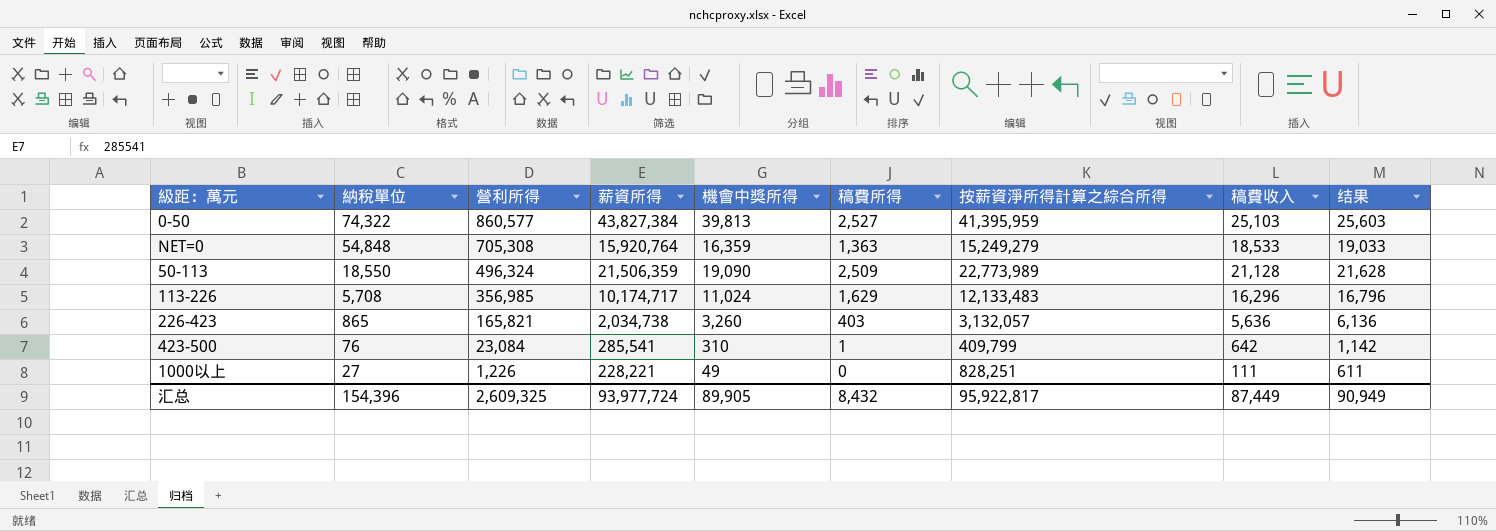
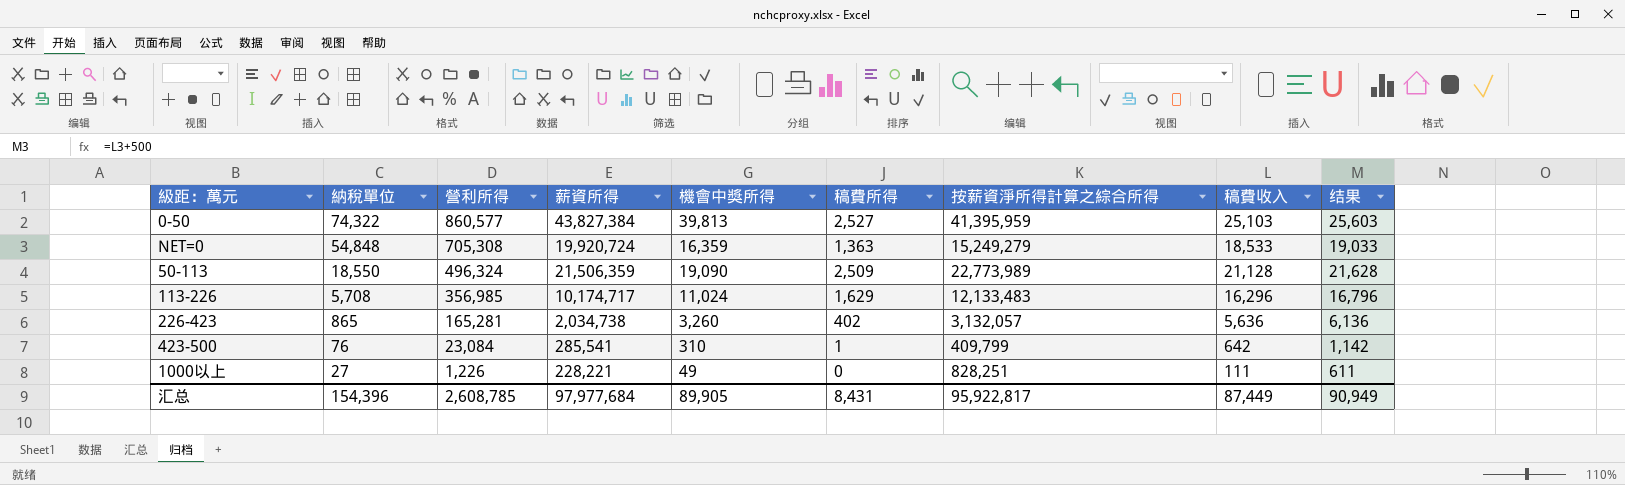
NET=0 | 薪資所得: 15,920,764 -> 19,920,724
226-423 | 營利所得: 165,821 -> 165,281
226-423 | 稿費所得: 403 -> 402
汇总 | 營利所得: 2,609,325 -> 2,608,785
汇总 | 薪資所得: 93,977,724 -> 97,977,684
汇总 | 稿費所得: 8,432 -> 8,431

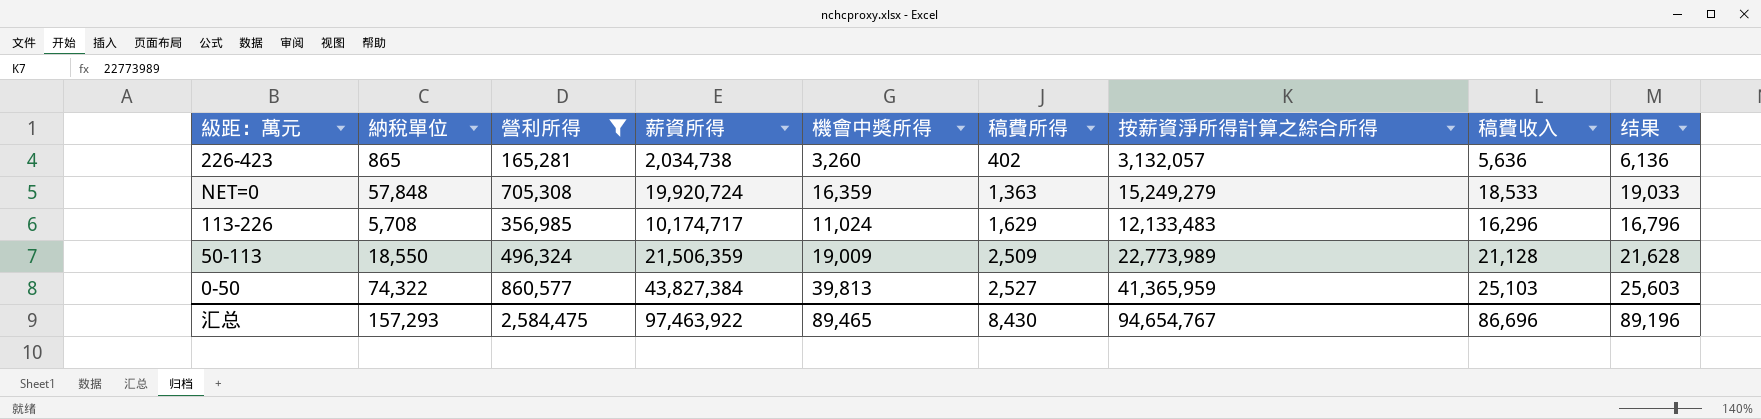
filter: none -> 營利所得 >= 165,281
row order: 納稅單位 descending -> 稿費所得 ascending
NET=0 | 納稅單位: 54,848 -> 57,848
50-113 | 機會中獎所得: 19,090 -> 19,009
0-50 | 按薪資淨所得計算之綜合所得: 41,395,959 -> 41,365,959
汇总 | 納稅單位: 154,396 -> 157,293
汇总 | 營利所得: 2,608,785 -> 2,584,475
汇总 | 薪資所得: 97,977,684 -> 97,463,922
汇总 | 機會中獎所得: 89,905 -> 89,465
汇总 | 稿費所得: 8,431 -> 8,430
汇总 | 按薪資淨所得計算之綜合所得: 95,922,817 -> 94,654,767
汇总 | 稿費收入: 87,449 -> 86,696
汇总 | 结果: 90,949 -> 89,196

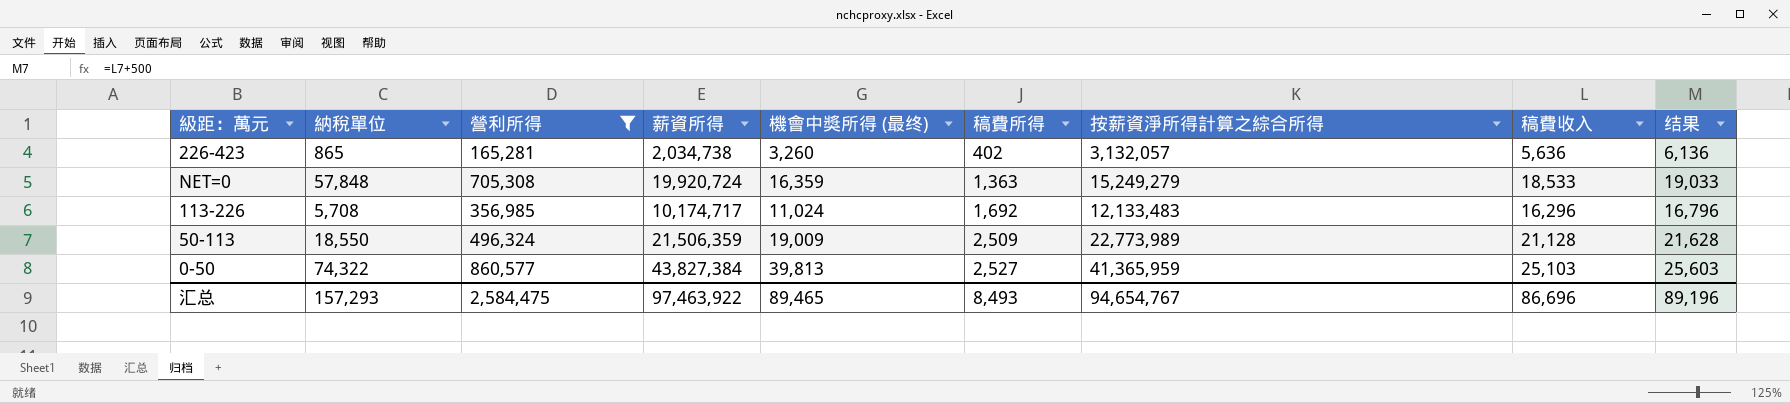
column name: 機會中獎所得 -> 機會中獎所得 (最终)
113-226 | 稿費所得: 1,629 -> 1,692
汇总 | 稿費所得: 8,430 -> 8,493

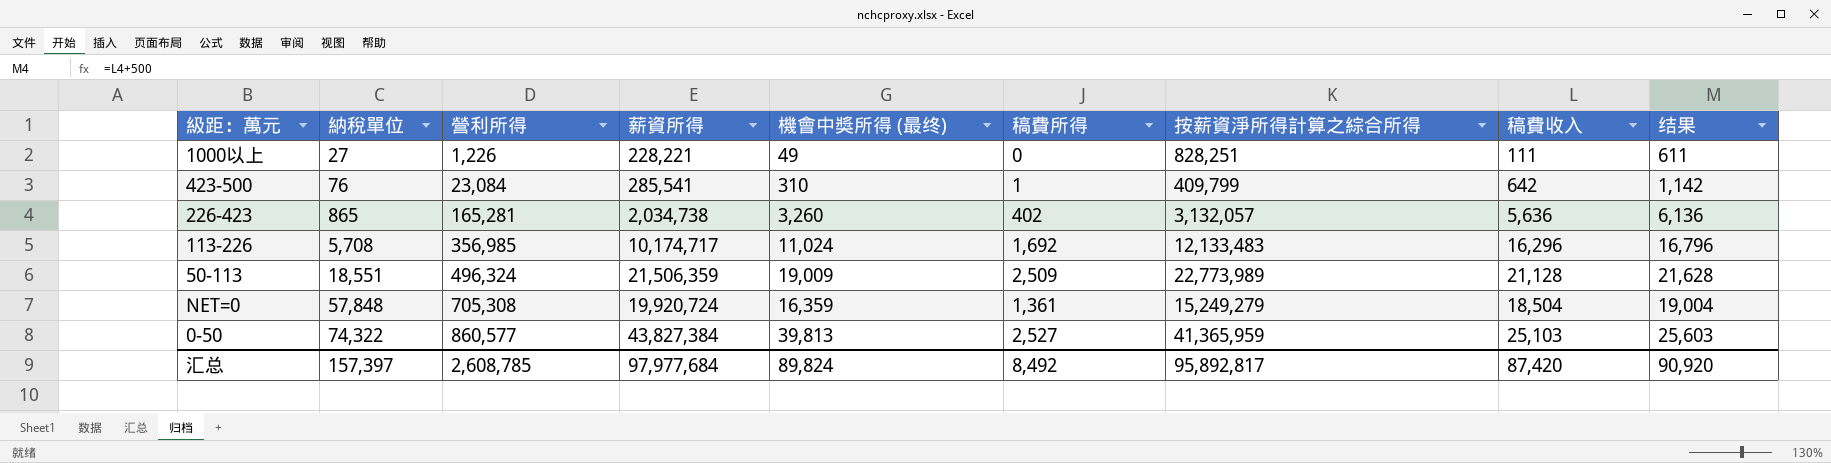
filter: 營利所得 >= 165,281 -> none
row order: 稿費所得 ascending -> 納稅單位 ascending
50-113 | 納稅單位: 18,550 -> 18,551
NET=0 | 稿費所得: 1,363 -> 1,361
NET=0 | 稿費收入: 18,533 -> 18,504
NET=0 | 结果: 19,033 -> 19,004
汇总 | 納稅單位: 157,293 -> 157,397
汇总 | 營利所得: 2,584,475 -> 2,608,785
汇总 | 薪資所得: 97,463,922 -> 97,977,684
汇总 | 機會中獎所得 (最终): 89,465 -> 89,824
汇总 | 稿費所得: 8,493 -> 8,492
汇总 | 按薪資淨所得計算之綜合所得: 94,654,767 -> 95,892,817
汇总 | 稿費收入: 86,696 -> 87,420
汇总 | 结果: 89,196 -> 90,920

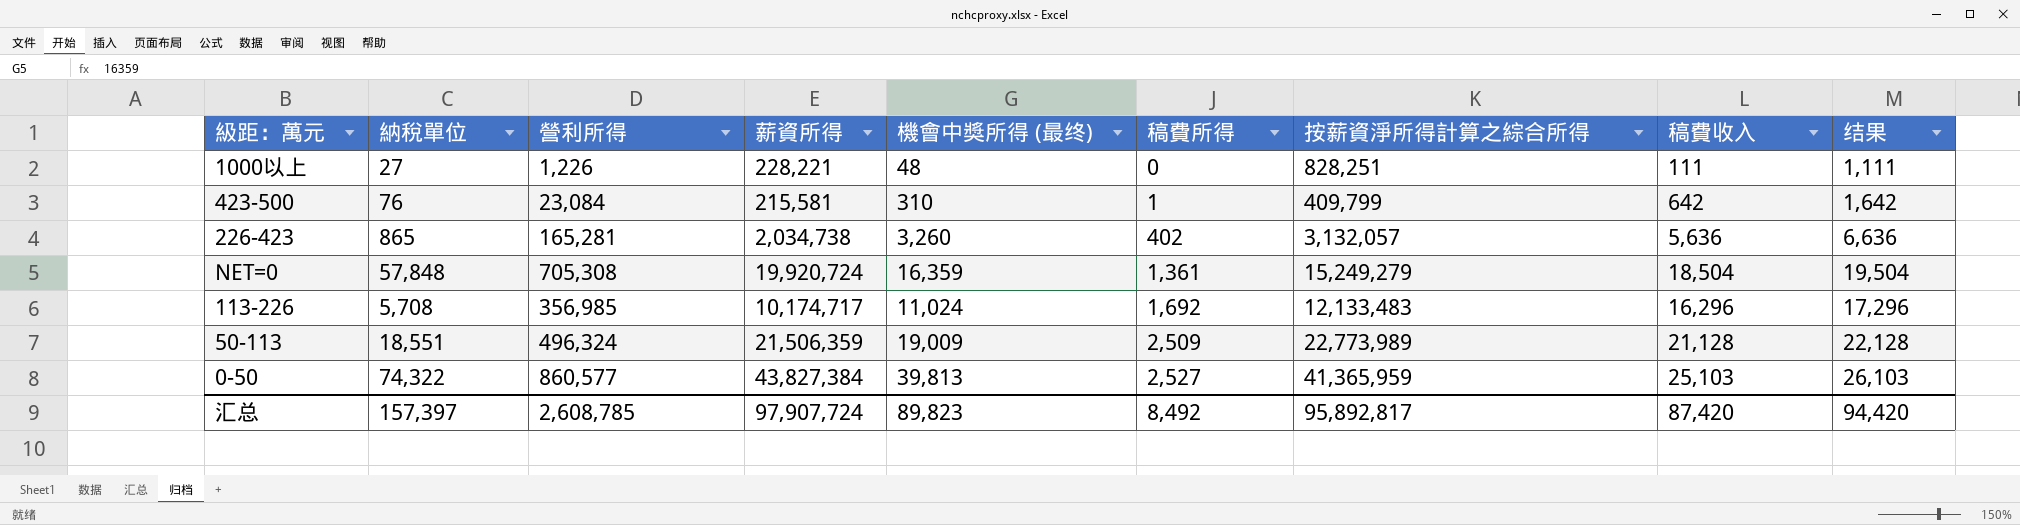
row order: 納稅單位 ascending -> 稿費所得 ascending
column 结果 | formula: [稿費收入] + 500 -> [稿費收入] + 1000
1000以上 | 機會中獎所得 (最终): 49 -> 48
423-500 | 薪資所得: 285,541 -> 215,581
汇总 | 薪資所得: 97,977,684 -> 97,907,724
汇总 | 機會中獎所得 (最终): 89,824 -> 89,823
汇总 | 结果: 90,920 -> 94,420

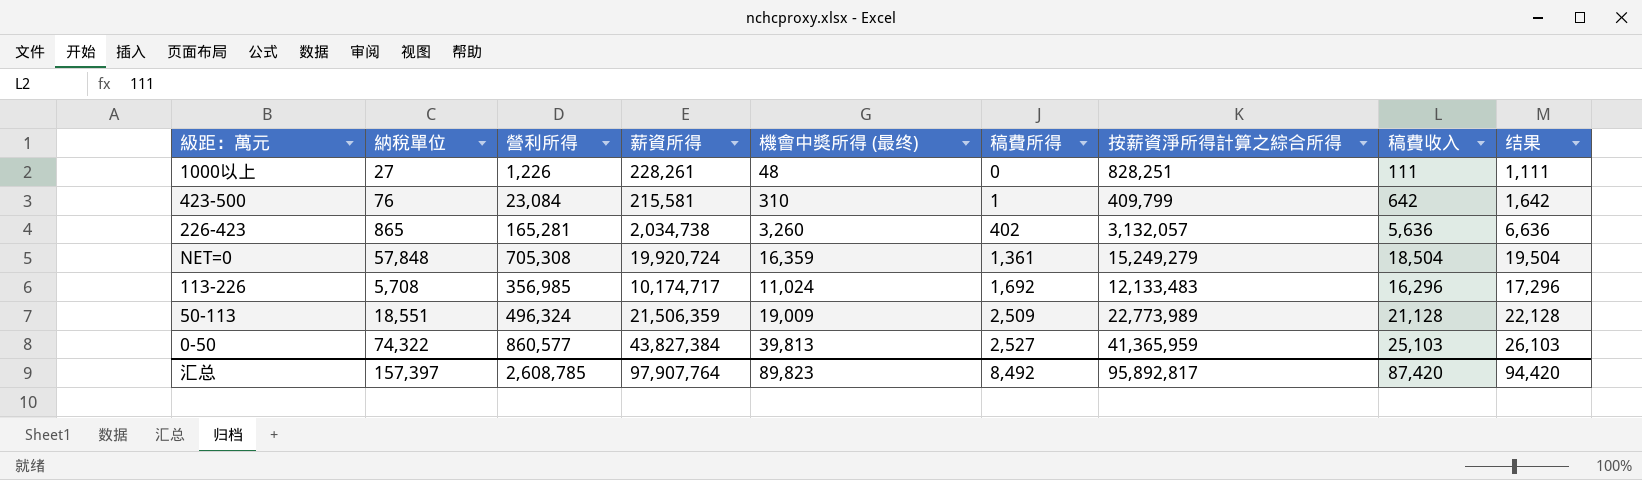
1000以上 | 薪資所得: 228,221 -> 228,261
汇总 | 薪資所得: 97,907,724 -> 97,907,764

